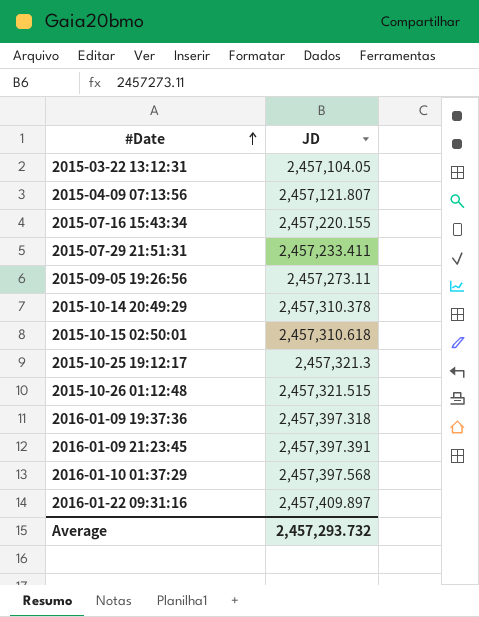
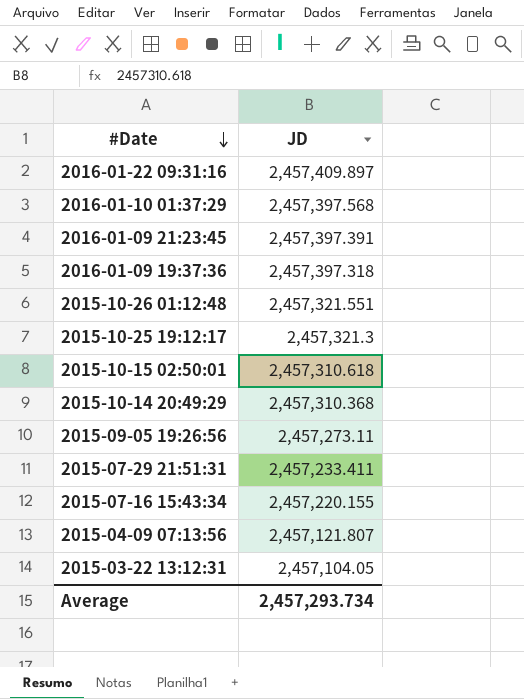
row order: #Date ascending -> #Date descending
2015-10-26 01:12:48 | JD: 2,457,321.515 -> 2,457,321.551
2015-10-14 20:49:29 | JD: 2,457,310.378 -> 2,457,310.368
Average | JD: 2,457,293.732 -> 2,457,293.734

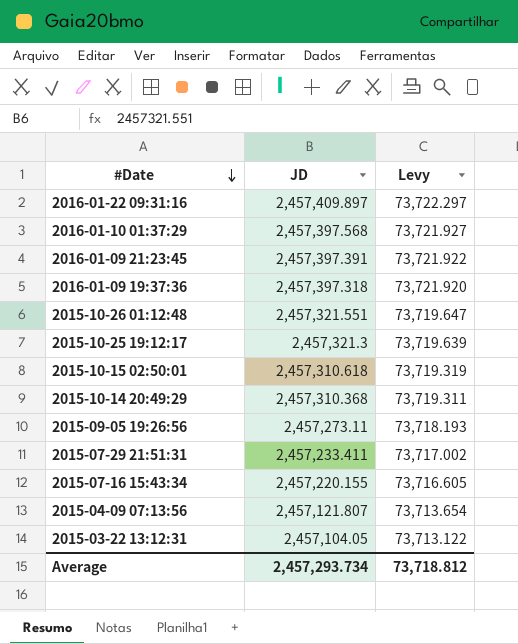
column Levy | formula: none -> [JD] * 0.03

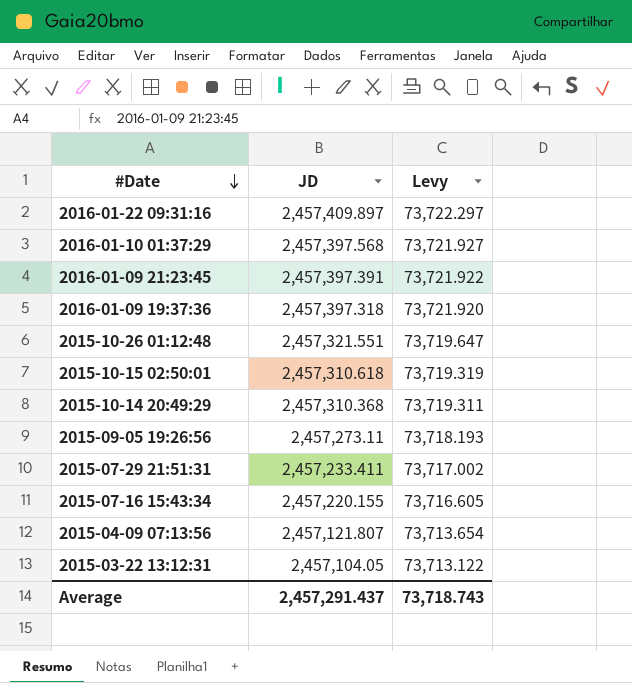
row 2015-10-25 19:12:17: 2,457,321.3 | 73,719.639 -> none
Average | JD: 2,457,293.734 -> 2,457,291.437
Average | Levy: 73,718.812 -> 73,718.743

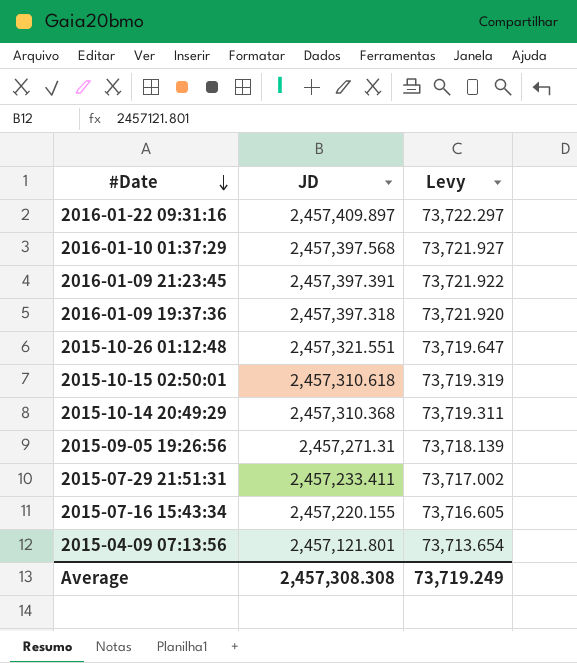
row 2015-03-22 13:12:31: 2,457,104.05 | 73,713.122 -> none
2015-09-05 19:26:56 | JD: 2,457,273.11 -> 2,457,271.31
2015-09-05 19:26:56 | Levy: 73,718.193 -> 73,718.139
2015-04-09 07:13:56 | JD: 2,457,121.807 -> 2,457,121.801
Average | JD: 2,457,291.437 -> 2,457,308.308
Average | Levy: 73,718.743 -> 73,719.249

